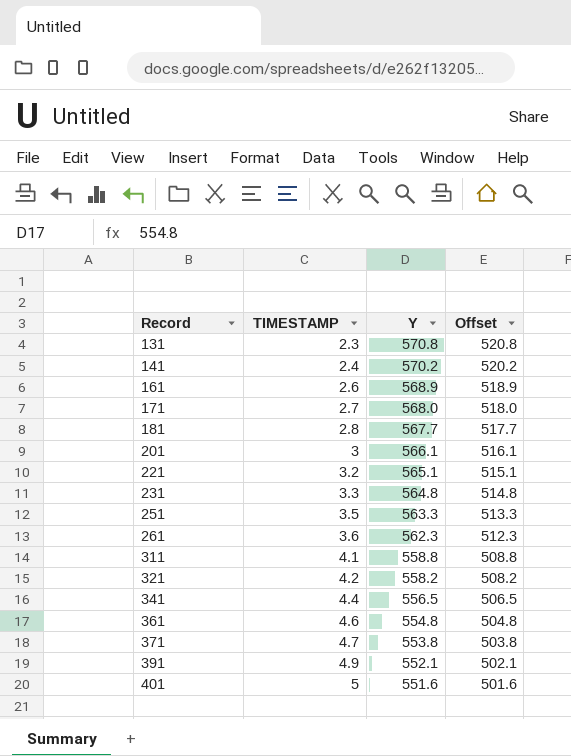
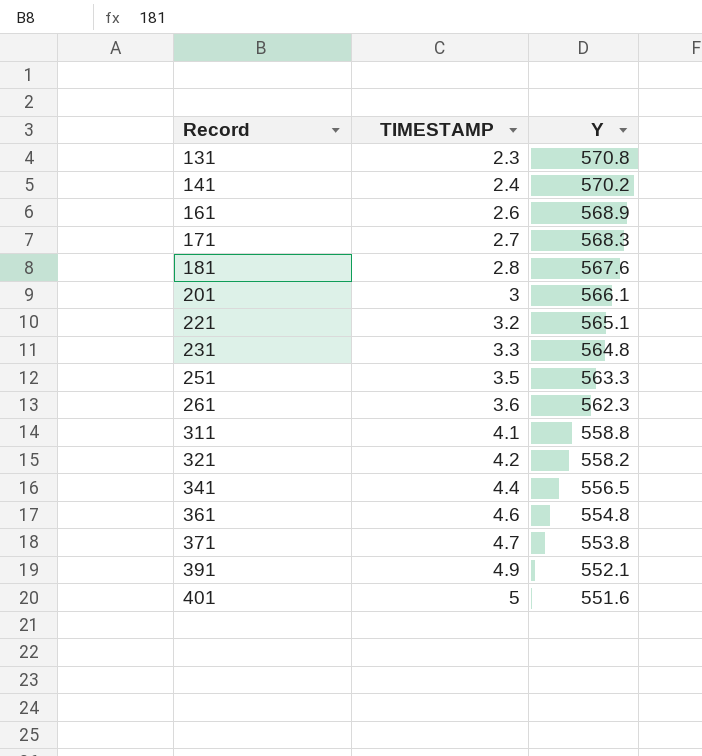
column Offset | formula: [Y] - 50 -> none
171 | Y: 568.0 -> 568.3
181 | Y: 567.7 -> 567.6

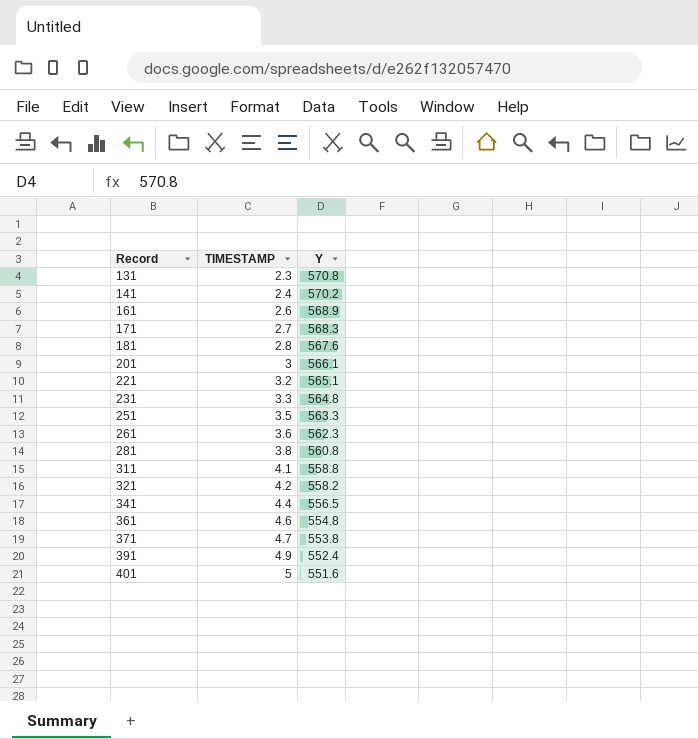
row 281: none -> 3.8 | 560.8
391 | Y: 552.1 -> 552.4

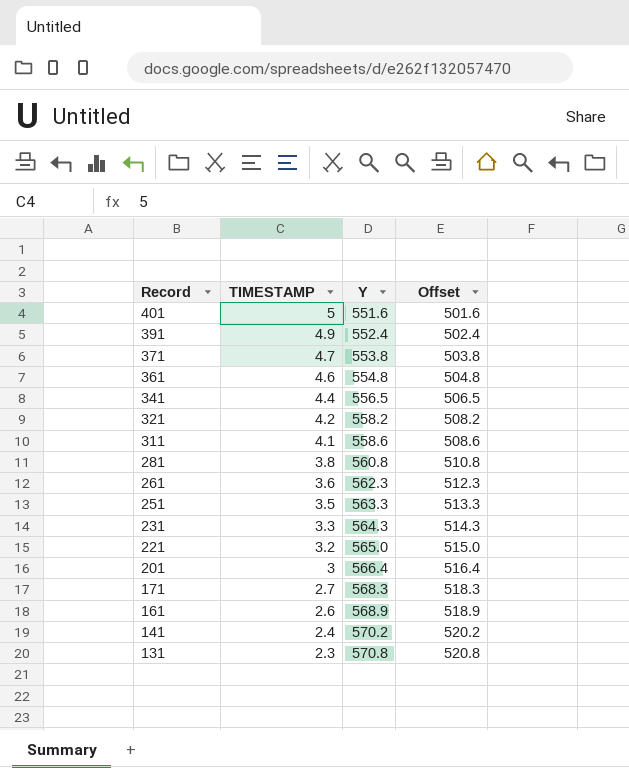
row order: Record ascending -> Record descending
column Offset | formula: none -> [Y] - 50
row 181: 2.8 | 567.6 -> none
311 | Y: 558.8 -> 558.6
231 | Y: 564.8 -> 564.3
221 | Y: 565.1 -> 565.0
201 | Y: 566.1 -> 566.4

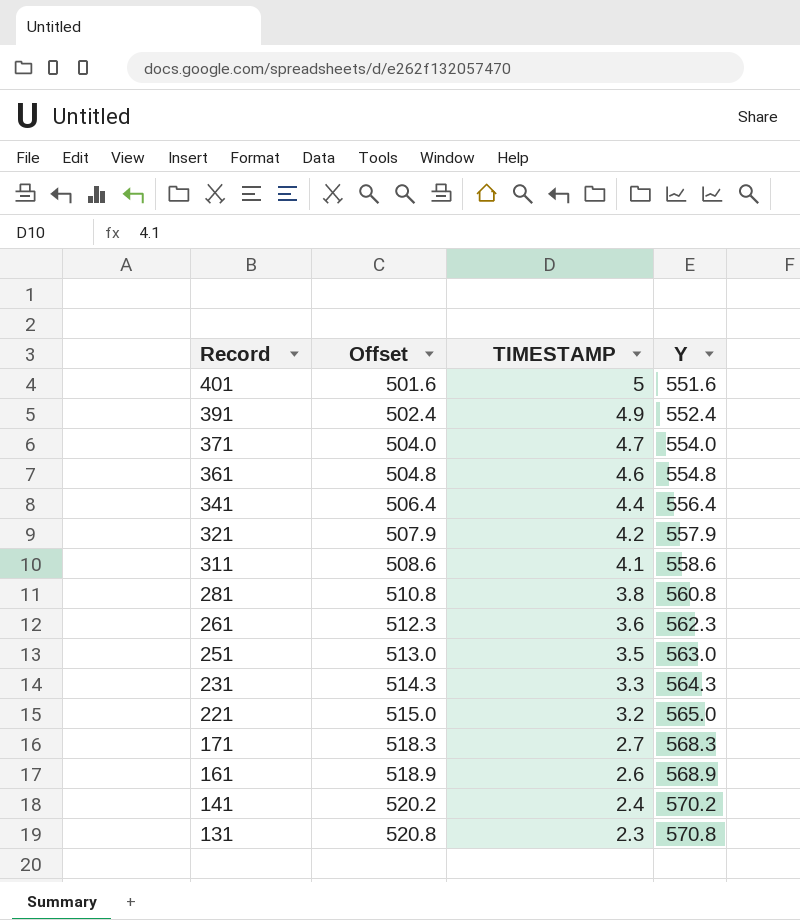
column Offset | position: 4 -> 2
row 201: 3 | 566.4 | 516.4 -> none
371 | Offset: 503.8 -> 504.0
371 | Y: 553.8 -> 554.0
341 | Offset: 506.5 -> 506.4
341 | Y: 556.5 -> 556.4
321 | Offset: 508.2 -> 507.9
321 | Y: 558.2 -> 557.9
251 | Offset: 513.3 -> 513.0
251 | Y: 563.3 -> 563.0

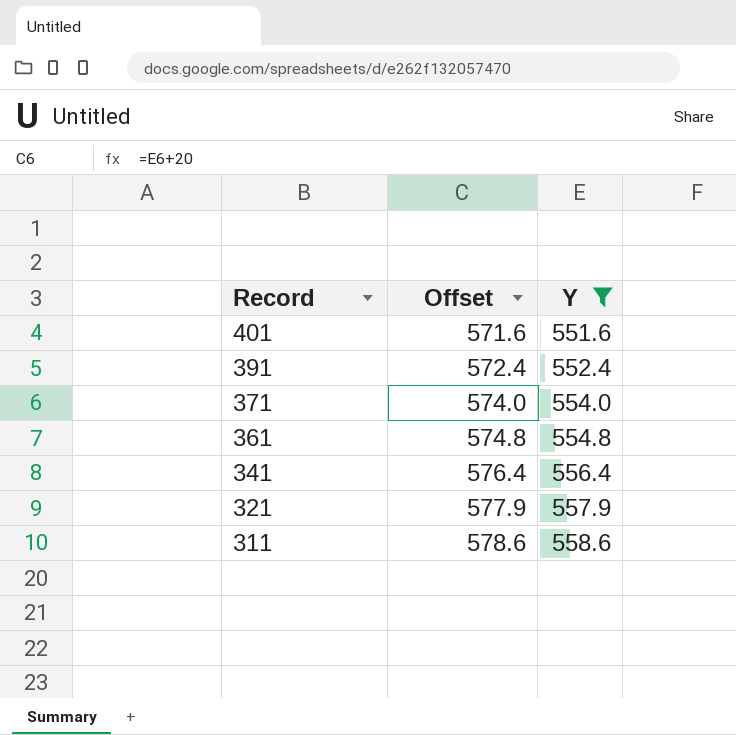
filter: none -> Y <= 558.6
column TIMESTAMP | position: 3 -> none
column Offset | formula: [Y] - 50 -> [Y] + 20

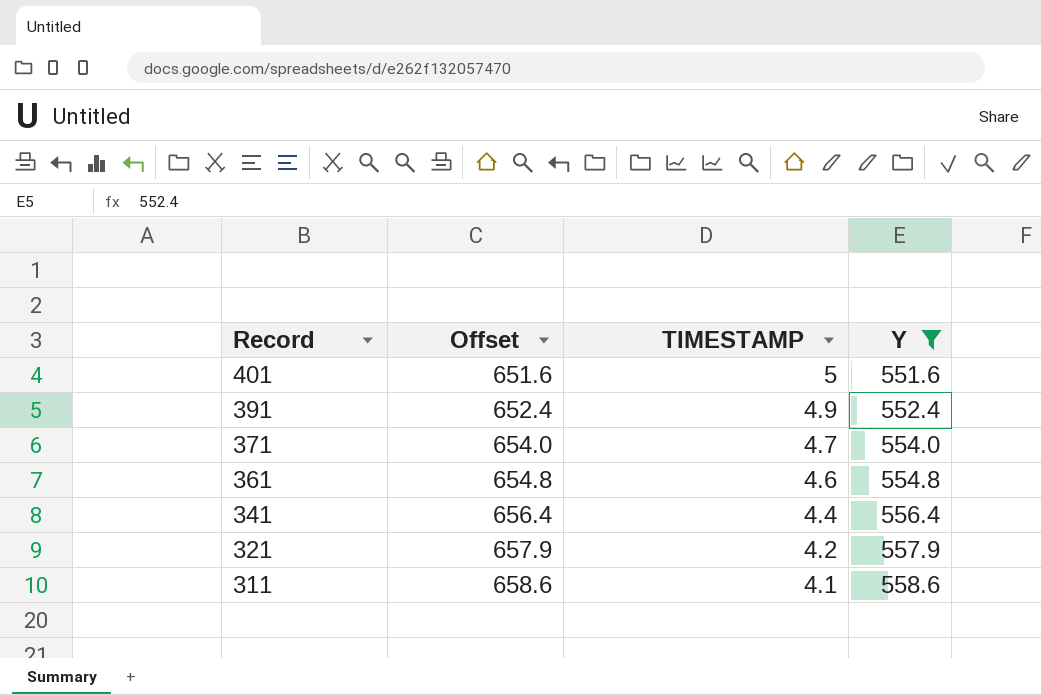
column Offset | formula: [Y] + 20 -> [Y] + 100
column TIMESTAMP | position: none -> 3

